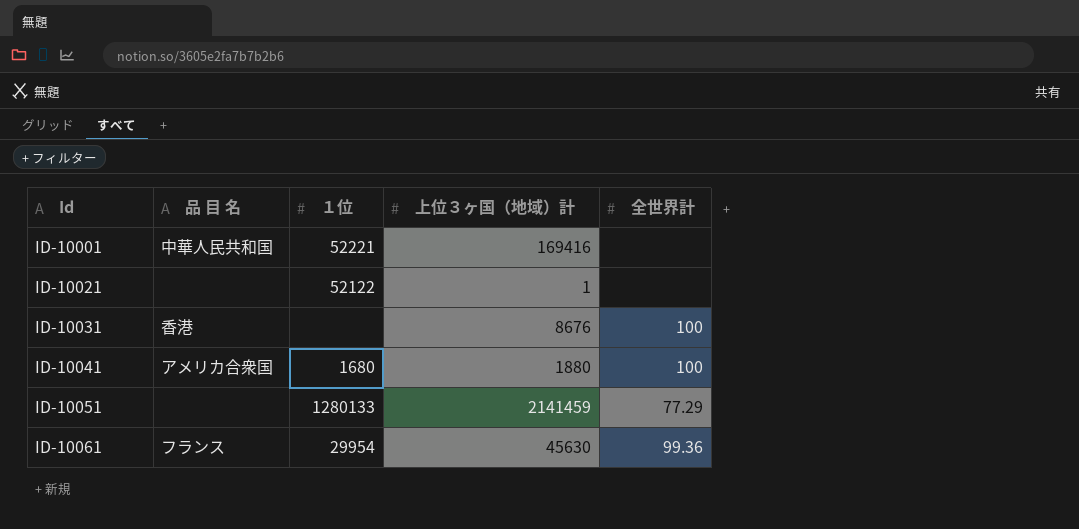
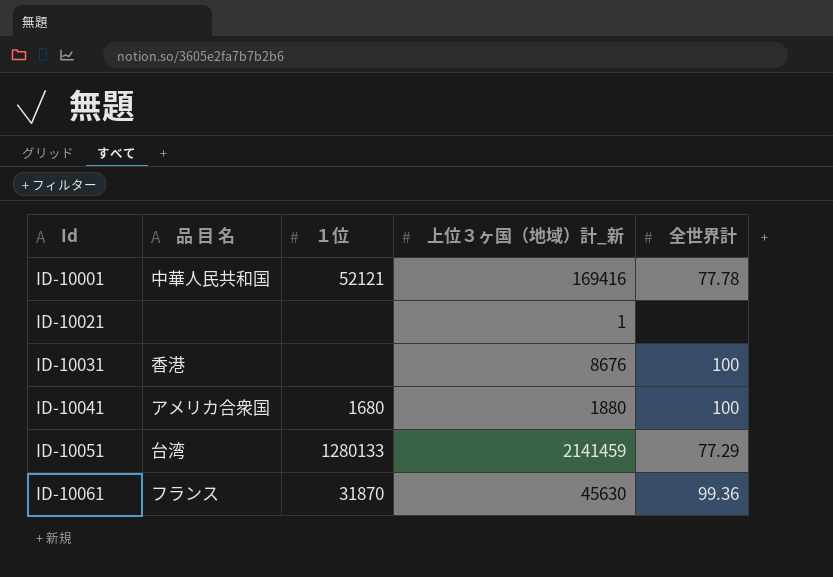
column name: 上位３ヶ国（地域）計 -> 上位３ヶ国（地域）計_新
ID-10001 | １位: 52221 -> 52121
ID-10001 | 全世界計: none -> 77.78
ID-10021 | １位: 52122 -> none
ID-10051 | 品 目 名: none -> 台湾
ID-10061 | １位: 29954 -> 31870

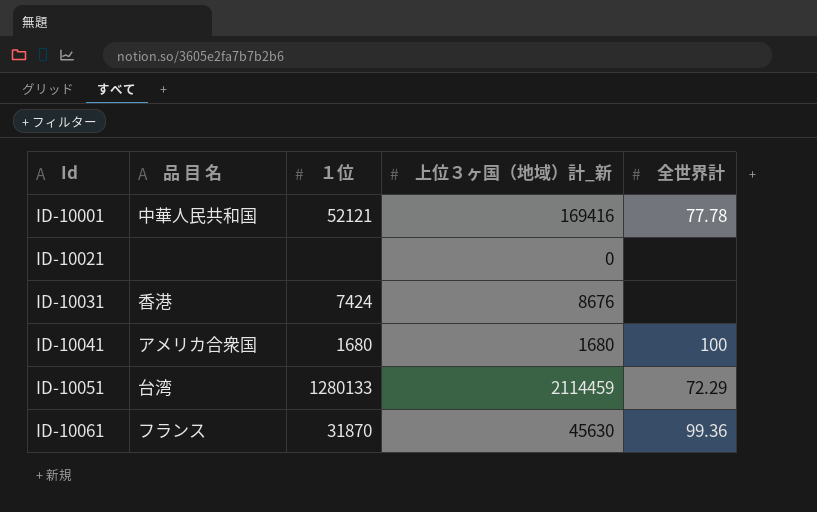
ID-10021 | 上位３ヶ国（地域）計_新: 1 -> 0
ID-10031 | １位: none -> 7424
ID-10031 | 全世界計: 100 -> none
ID-10041 | 上位３ヶ国（地域）計_新: 1880 -> 1680
ID-10051 | 上位３ヶ国（地域）計_新: 2141459 -> 2114459
ID-10051 | 全世界計: 77.29 -> 72.29

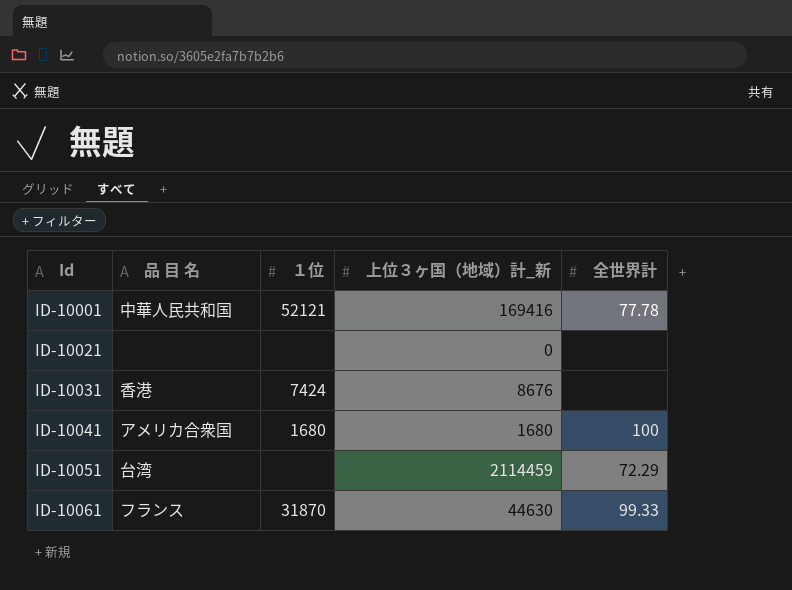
ID-10051 | １位: 1280133 -> none
ID-10061 | 上位３ヶ国（地域）計_新: 45630 -> 44630
ID-10061 | 全世界計: 99.36 -> 99.33

